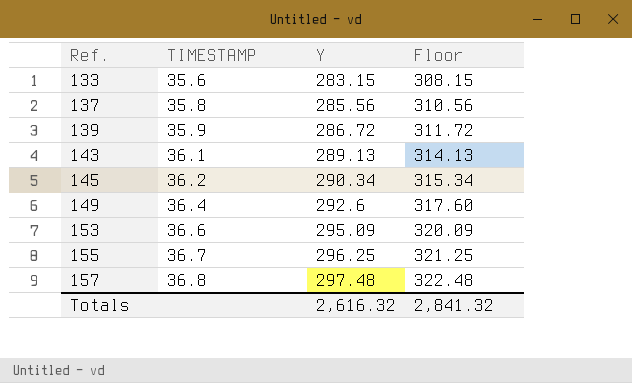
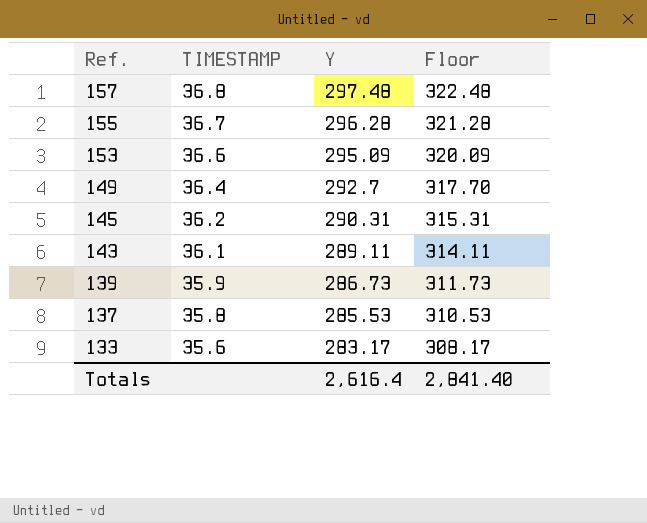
row order: Ref. ascending -> Ref. descending
155 | Y: 296.25 -> 296.28
155 | Floor: 321.25 -> 321.28
149 | Y: 292.6 -> 292.7
149 | Floor: 317.60 -> 317.70
145 | Y: 290.34 -> 290.31
145 | Floor: 315.34 -> 315.31
143 | Y: 289.13 -> 289.11
143 | Floor: 314.13 -> 314.11
139 | Y: 286.72 -> 286.73
139 | Floor: 311.72 -> 311.73
137 | Y: 285.56 -> 285.53
137 | Floor: 310.56 -> 310.53
133 | Y: 283.15 -> 283.17
133 | Floor: 308.15 -> 308.17
Totals | Y: 2,616.32 -> 2,616.4
Totals | Floor: 2,841.32 -> 2,841.40

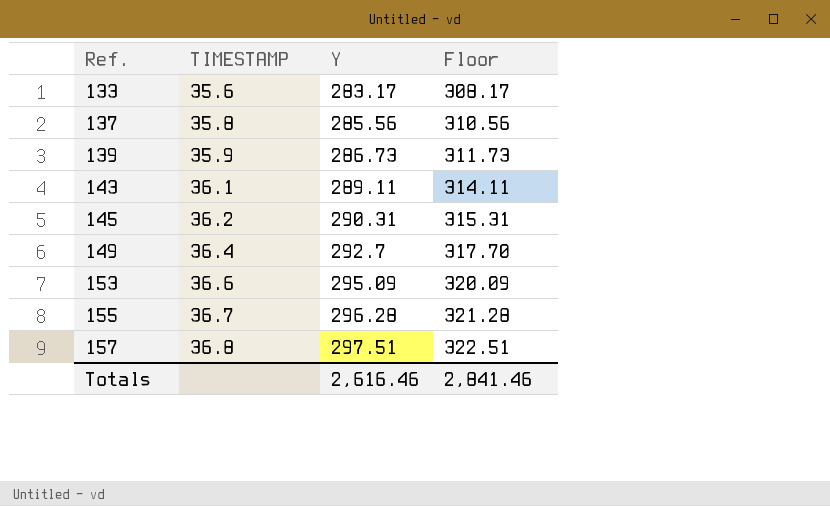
row order: Ref. descending -> Ref. ascending
137 | Y: 285.53 -> 285.56
137 | Floor: 310.53 -> 310.56
157 | Y: 297.48 -> 297.51
157 | Floor: 322.48 -> 322.51
Totals | Y: 2,616.4 -> 2,616.46
Totals | Floor: 2,841.40 -> 2,841.46

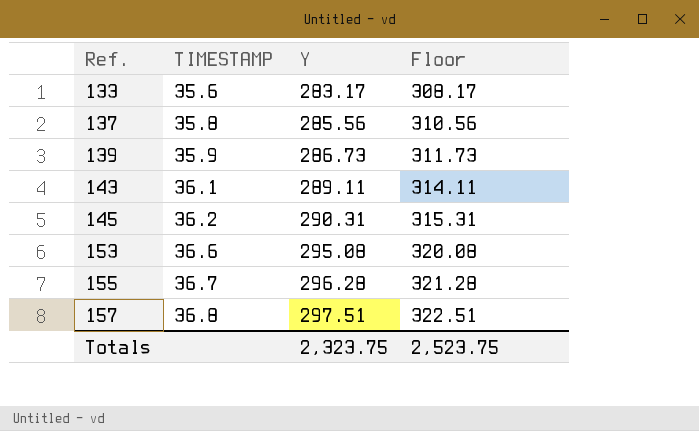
row 149: 36.4 | 292.7 | 317.70 -> none
153 | Y: 295.09 -> 295.08
153 | Floor: 320.09 -> 320.08
Totals | Y: 2,616.46 -> 2,323.75
Totals | Floor: 2,841.46 -> 2,523.75

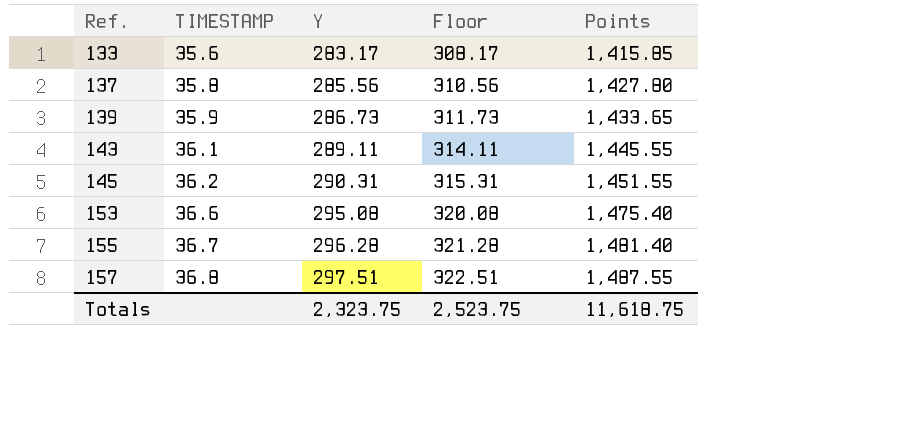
column Points | formula: none -> [Y] * 5

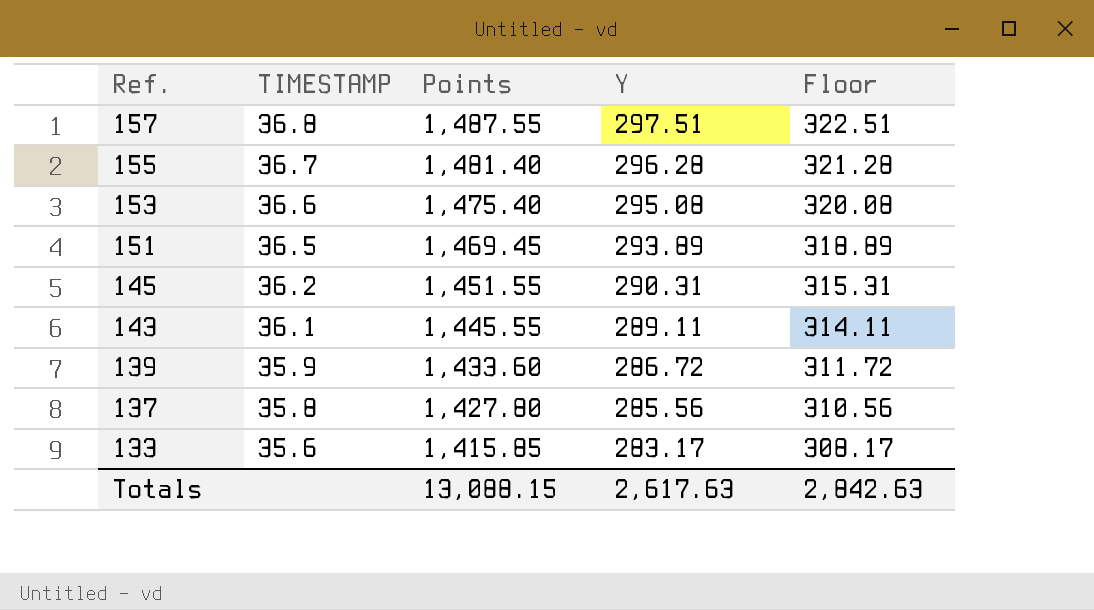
row order: Ref. ascending -> Ref. descending
column Points | position: 5 -> 3
row 151: none -> 36.5 | 1,469.45 | 293.89 | 318.89
139 | Points: 1,433.65 -> 1,433.60
139 | Y: 286.73 -> 286.72
139 | Floor: 311.73 -> 311.72
Totals | Points: 11,618.75 -> 13,088.15
Totals | Y: 2,323.75 -> 2,617.63
Totals | Floor: 2,523.75 -> 2,842.63

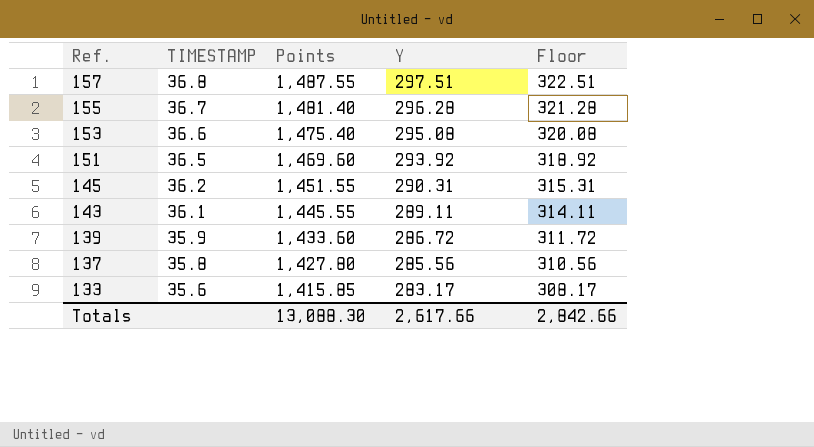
151 | Points: 1,469.45 -> 1,469.60
151 | Y: 293.89 -> 293.92
151 | Floor: 318.89 -> 318.92
Totals | Points: 13,088.15 -> 13,088.30
Totals | Y: 2,617.63 -> 2,617.66
Totals | Floor: 2,842.63 -> 2,842.66

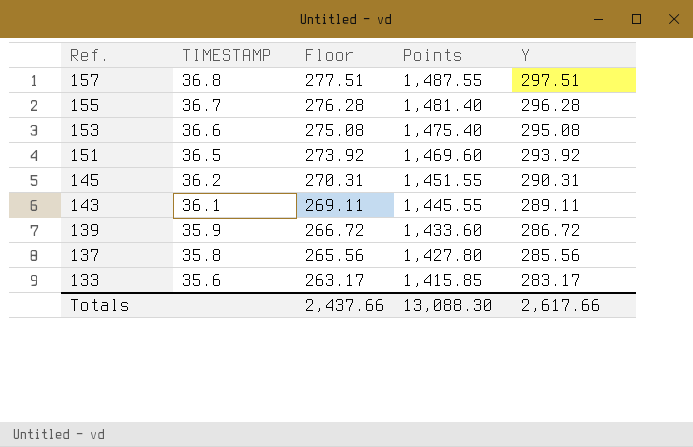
column Floor | formula: [Y] + 25 -> [Y] - 20
column Floor | position: 5 -> 3
Totals | Floor: 2,842.66 -> 2,437.66

